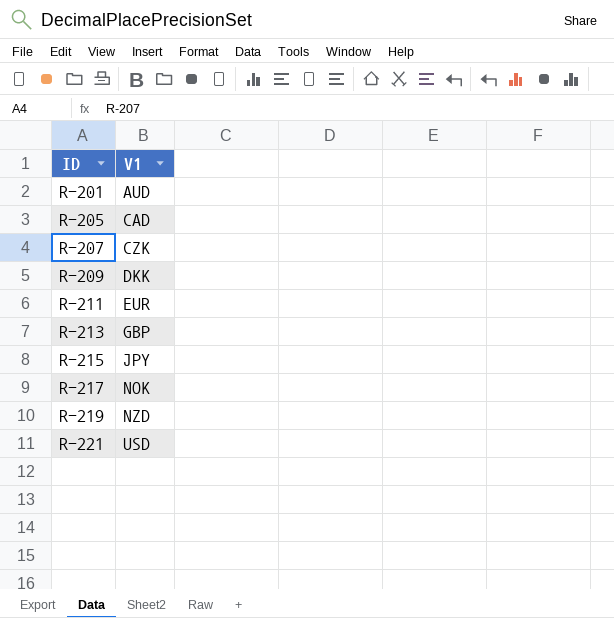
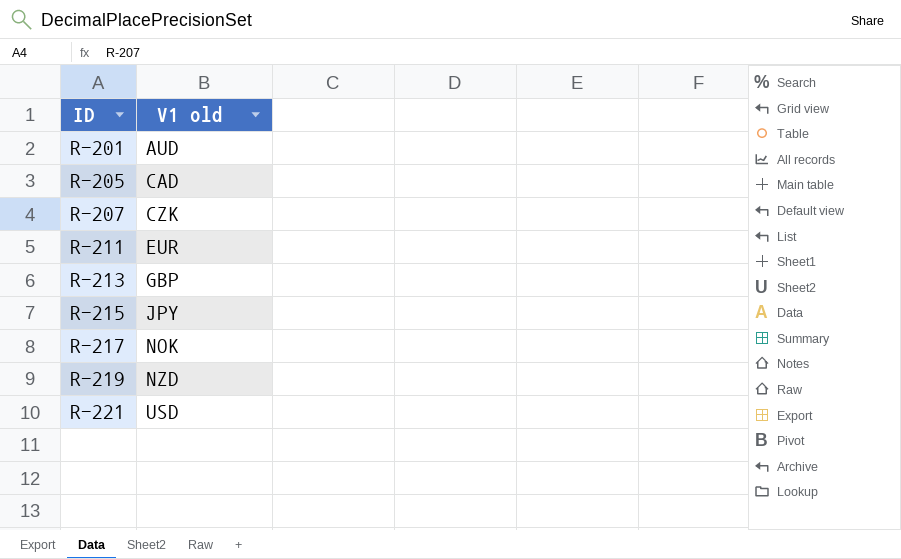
column name: V1 -> V1 old
row R-209: DKK -> none

